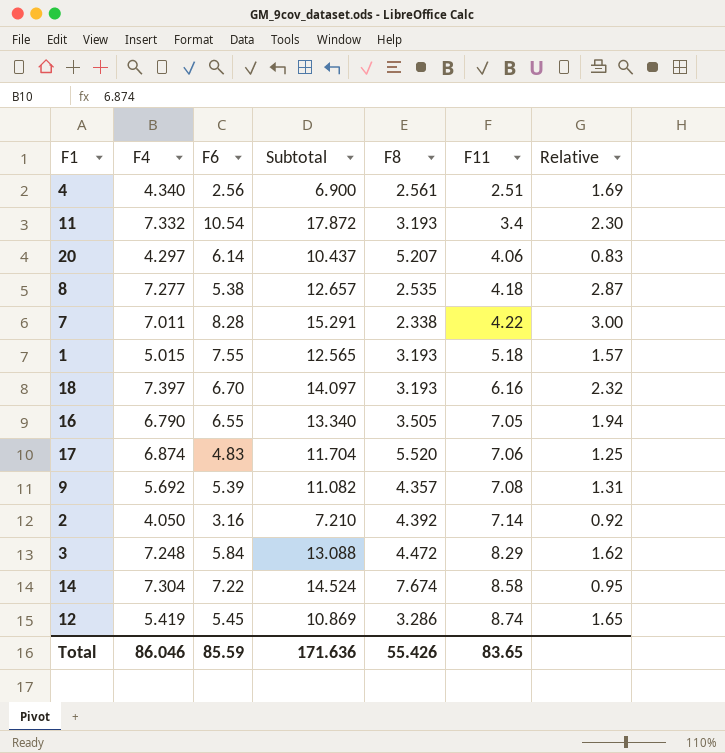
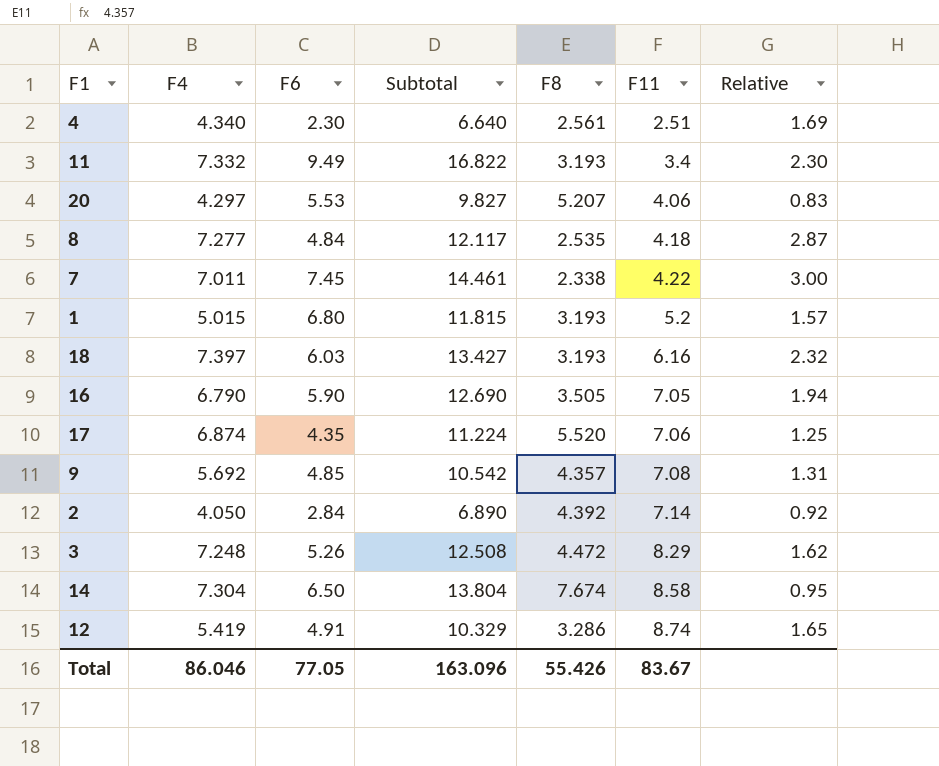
4 | F6: 2.56 -> 2.30
4 | Subtotal: 6.900 -> 6.640
11 | F6: 10.54 -> 9.49
11 | Subtotal: 17.872 -> 16.822
20 | F6: 6.14 -> 5.53
20 | Subtotal: 10.437 -> 9.827
8 | F6: 5.38 -> 4.84
8 | Subtotal: 12.657 -> 12.117
7 | F6: 8.28 -> 7.45
7 | Subtotal: 15.291 -> 14.461
1 | F6: 7.55 -> 6.80
1 | Subtotal: 12.565 -> 11.815
1 | F11: 5.18 -> 5.2
18 | F6: 6.70 -> 6.03
18 | Subtotal: 14.097 -> 13.427
16 | F6: 6.55 -> 5.90
16 | Subtotal: 13.340 -> 12.690
17 | F6: 4.83 -> 4.35
17 | Subtotal: 11.704 -> 11.224
9 | F6: 5.39 -> 4.85
9 | Subtotal: 11.082 -> 10.542
2 | F6: 3.16 -> 2.84
2 | Subtotal: 7.210 -> 6.890
3 | F6: 5.84 -> 5.26
3 | Subtotal: 13.088 -> 12.508
14 | F6: 7.22 -> 6.50
14 | Subtotal: 14.524 -> 13.804
12 | F6: 5.45 -> 4.91
12 | Subtotal: 10.869 -> 10.329
Total | F6: 85.59 -> 77.05
Total | Subtotal: 171.636 -> 163.096
Total | F11: 83.65 -> 83.67

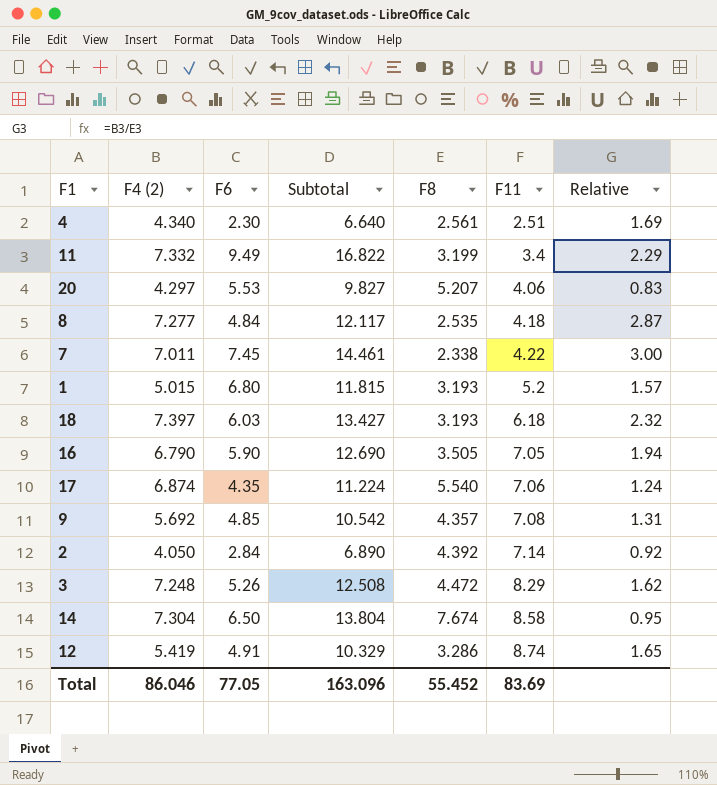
column name: F4 -> F4 (2)
11 | F8: 3.193 -> 3.199
11 | Relative: 2.30 -> 2.29
18 | F11: 6.16 -> 6.18
17 | F8: 5.520 -> 5.540
17 | Relative: 1.25 -> 1.24
Total | F8: 55.426 -> 55.452
Total | F11: 83.67 -> 83.69

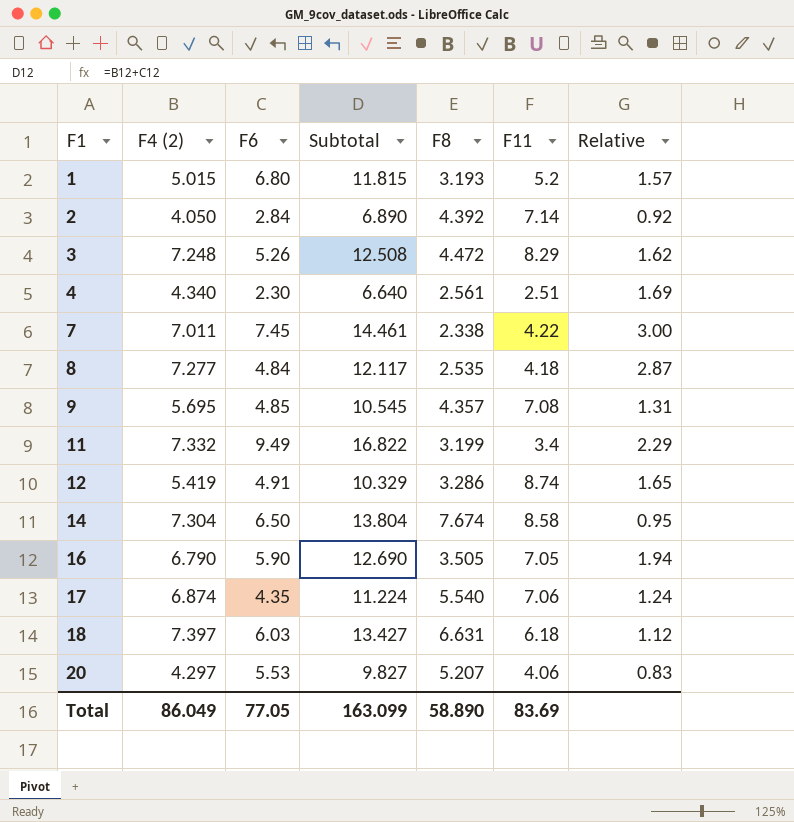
row order: F11 ascending -> F1 ascending
9 | F4 (2): 5.692 -> 5.695
9 | Subtotal: 10.542 -> 10.545
18 | F8: 3.193 -> 6.631
18 | Relative: 2.32 -> 1.12
Total | F4 (2): 86.046 -> 86.049
Total | Subtotal: 163.096 -> 163.099
Total | F8: 55.452 -> 58.890

